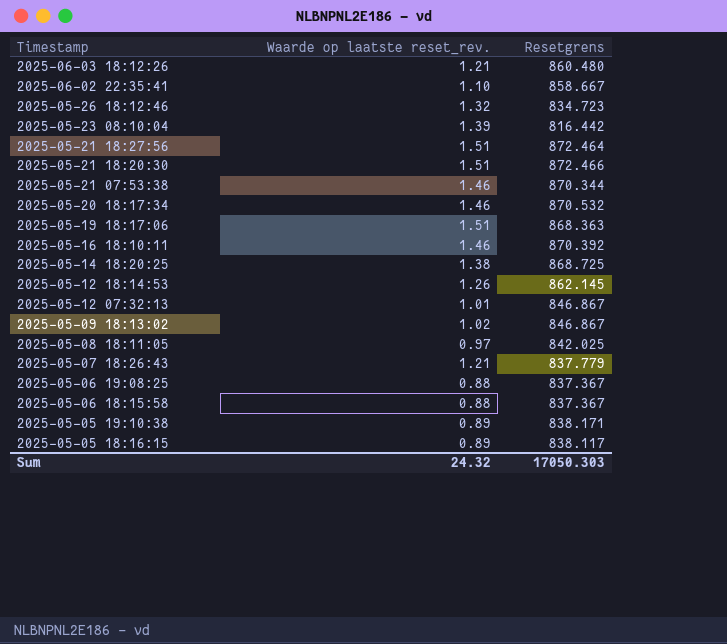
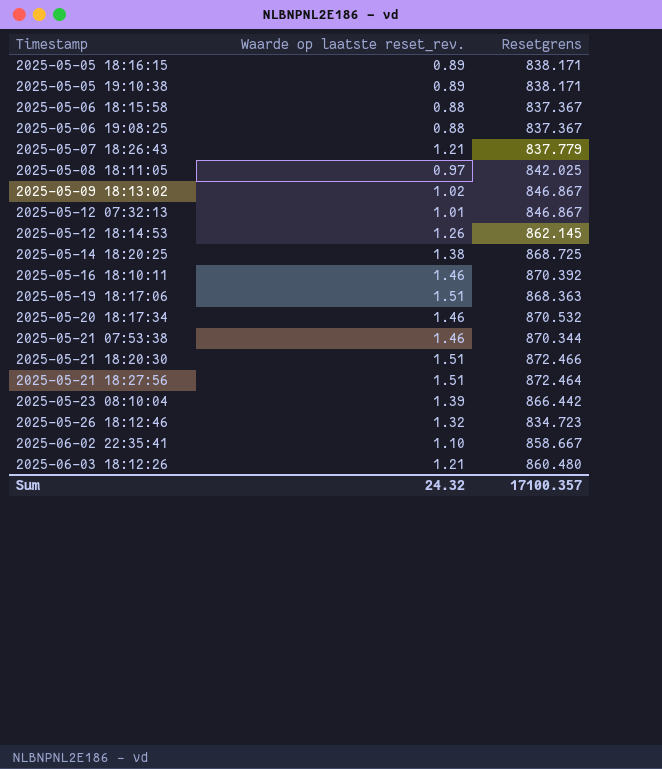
row order: Timestamp descending -> Timestamp ascending
2025-05-05 18:16:15 | Resetgrens: 838.117 -> 838.171
2025-05-23 08:10:04 | Resetgrens: 816.442 -> 866.442
Sum | Resetgrens: 17050.303 -> 17100.357

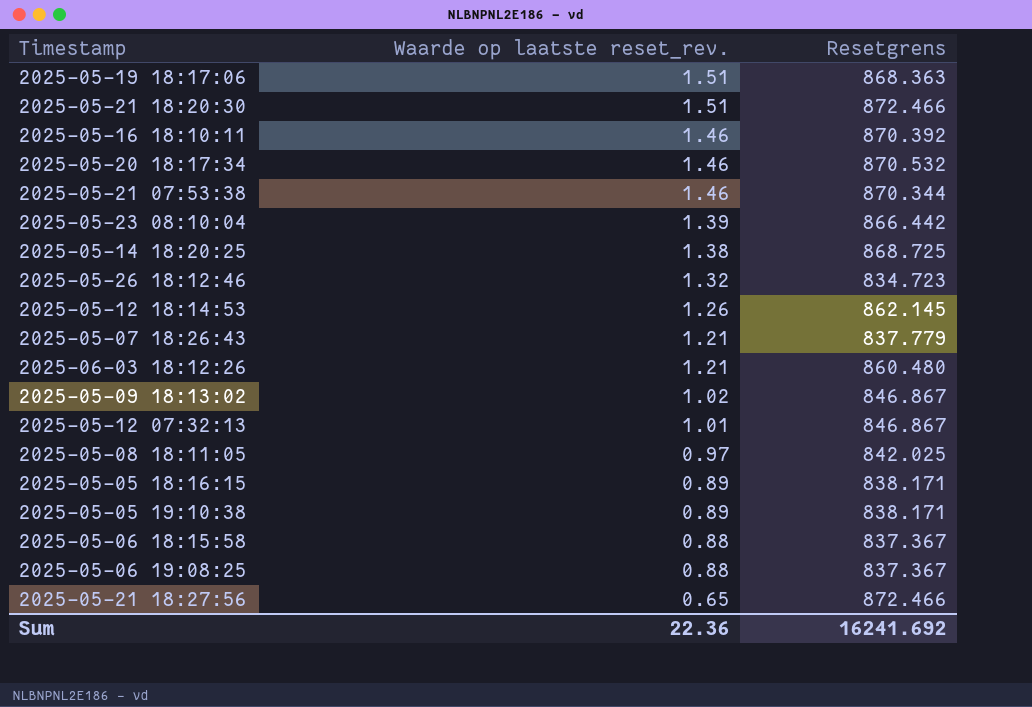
row order: Timestamp ascending -> Waarde op laatste reset_rev. descending
row 2025-06-02 22:35:41: 1.10 | 858.667 -> none
2025-05-21 18:27:56 | Waarde op laatste reset_rev.: 1.51 -> 0.65
2025-05-21 18:27:56 | Resetgrens: 872.464 -> 872.466
Sum | Waarde op laatste reset_rev.: 24.32 -> 22.36
Sum | Resetgrens: 17100.357 -> 16241.692

